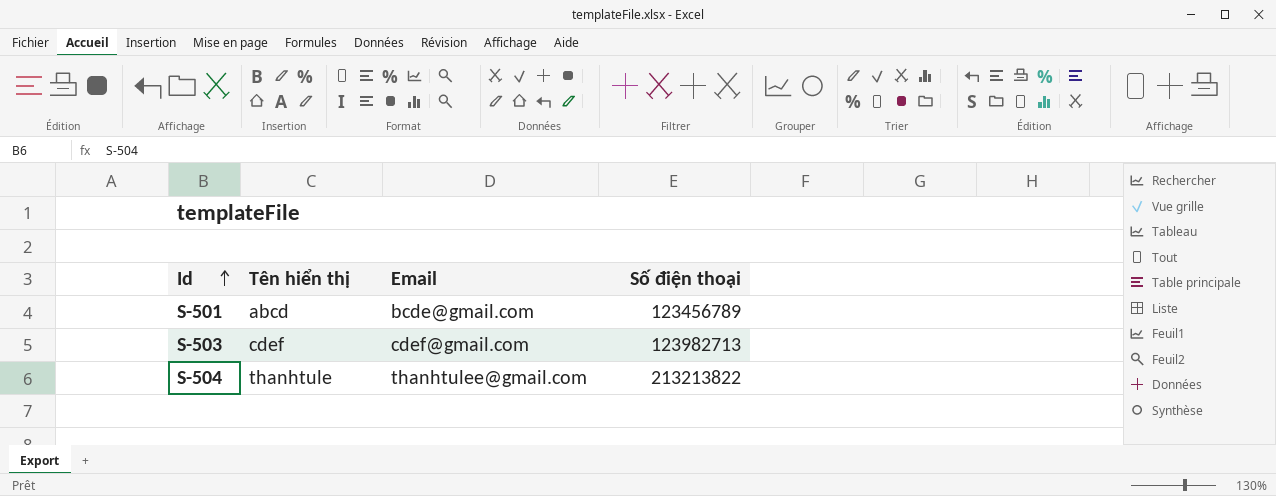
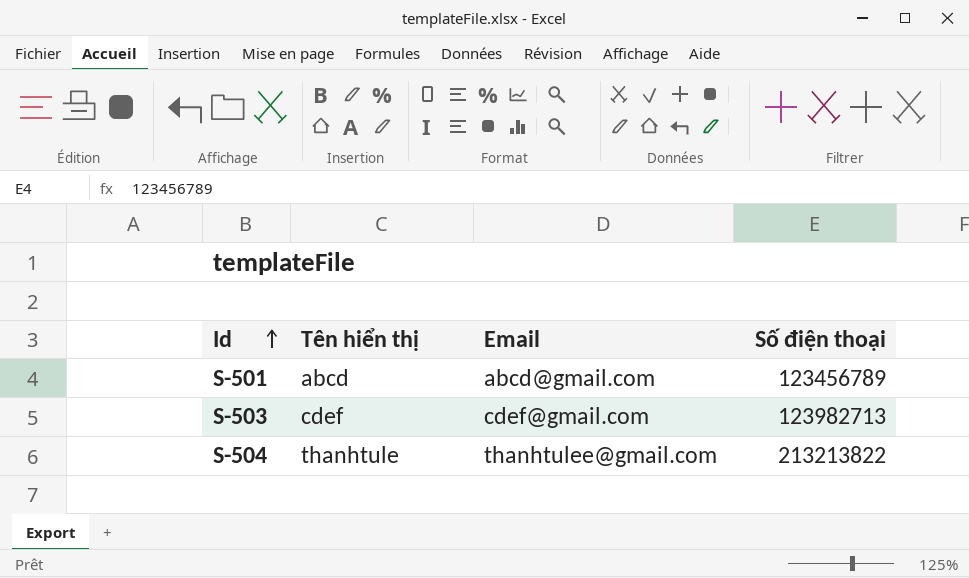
S-501 | Email: bcde@gmail.com -> abcd@gmail.com

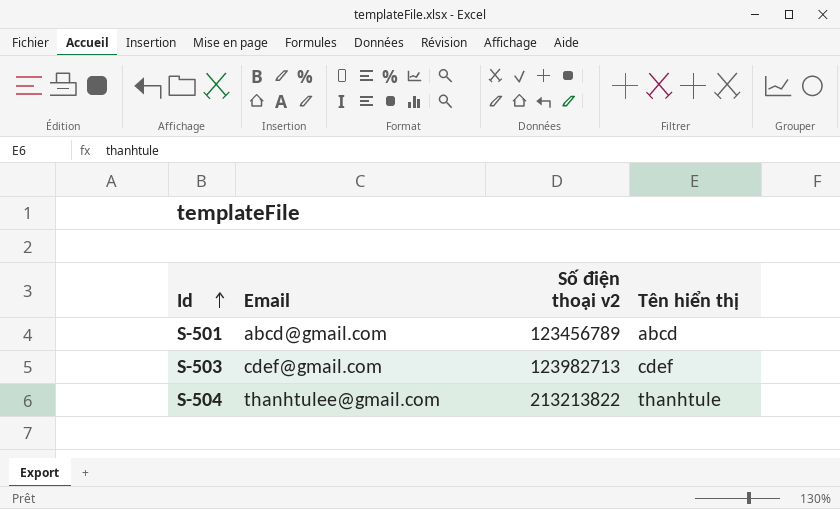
column name: Số điện thoại -> Số điện thoại v2
column Tên hiển thị | position: 2 -> 4

